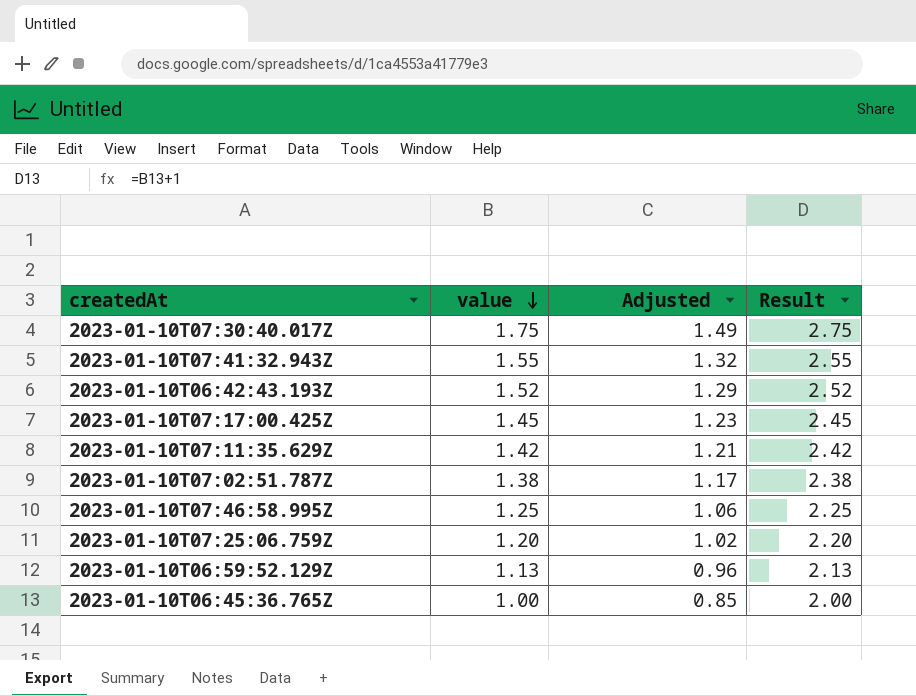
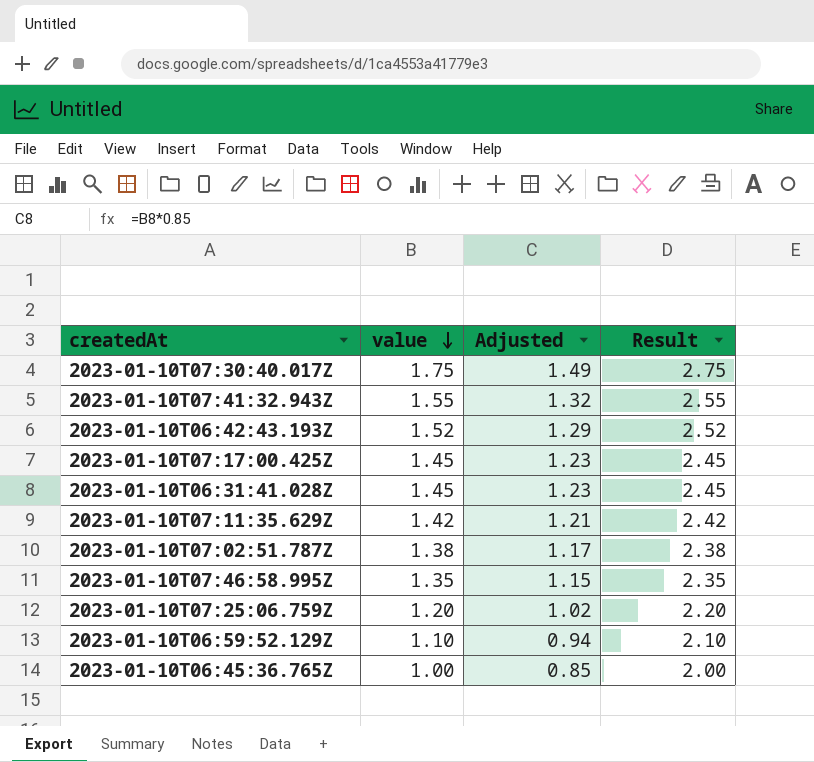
row 2023-01-10T06:31:41.028Z: none -> 1.45 | 1.23 | 2.45
2023-01-10T07:46:58.995Z | value: 1.25 -> 1.35
2023-01-10T07:46:58.995Z | Adjusted: 1.06 -> 1.15
2023-01-10T07:46:58.995Z | Result: 2.25 -> 2.35
2023-01-10T06:59:52.129Z | value: 1.13 -> 1.10
2023-01-10T06:59:52.129Z | Adjusted: 0.96 -> 0.94
2023-01-10T06:59:52.129Z | Result: 2.13 -> 2.10

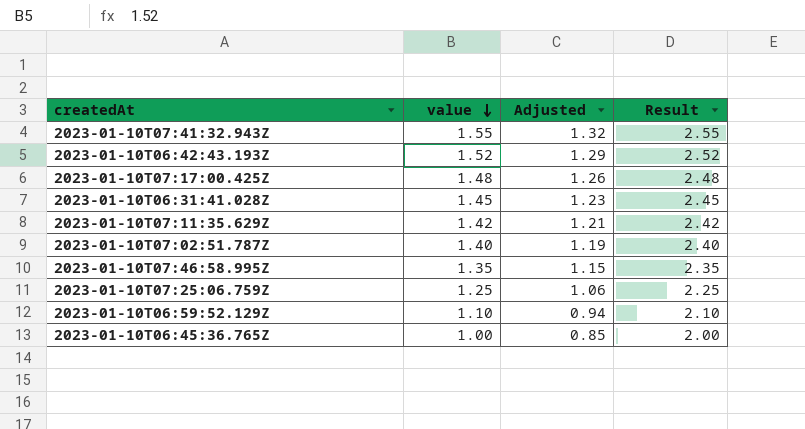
row 2023-01-10T07:30:40.017Z: 1.75 | 1.49 | 2.75 -> none
2023-01-10T07:17:00.425Z | value: 1.45 -> 1.48
2023-01-10T07:17:00.425Z | Adjusted: 1.23 -> 1.26
2023-01-10T07:17:00.425Z | Result: 2.45 -> 2.48
2023-01-10T07:02:51.787Z | value: 1.38 -> 1.40
2023-01-10T07:02:51.787Z | Adjusted: 1.17 -> 1.19
2023-01-10T07:02:51.787Z | Result: 2.38 -> 2.40
2023-01-10T07:25:06.759Z | value: 1.20 -> 1.25
2023-01-10T07:25:06.759Z | Adjusted: 1.02 -> 1.06
2023-01-10T07:25:06.759Z | Result: 2.20 -> 2.25

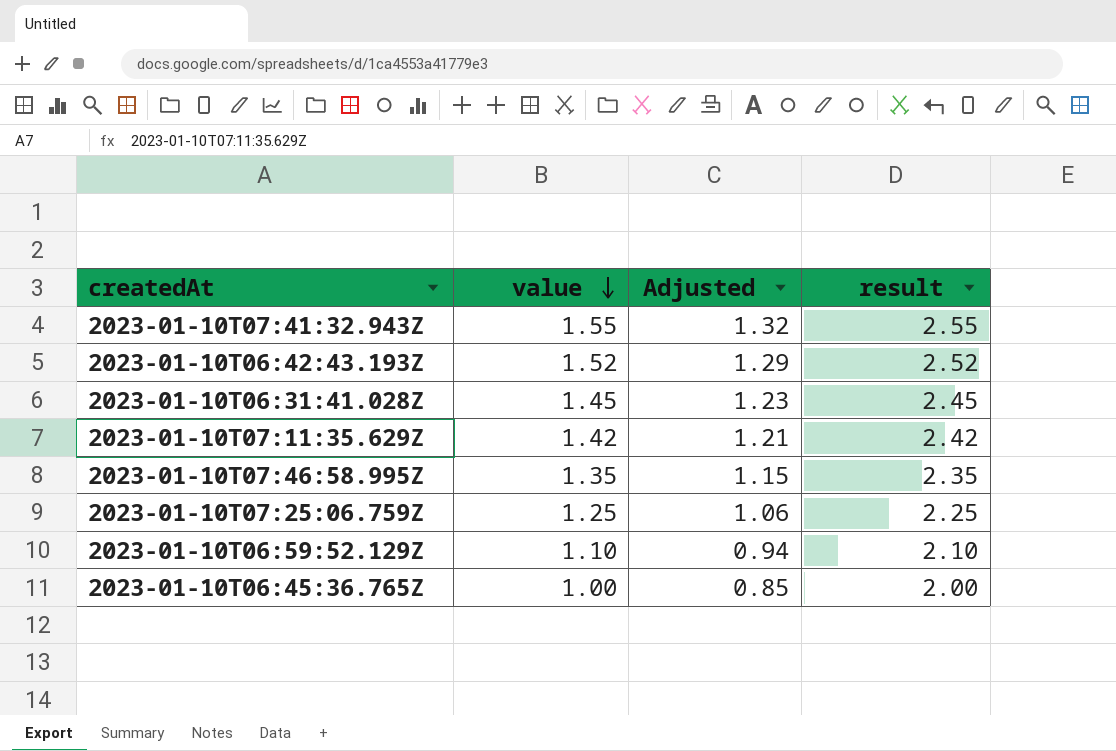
column name: Result -> result
row 2023-01-10T07:17:00.425Z: 1.48 | 1.26 | 2.48 -> none
row 2023-01-10T07:02:51.787Z: 1.40 | 1.19 | 2.40 -> none

